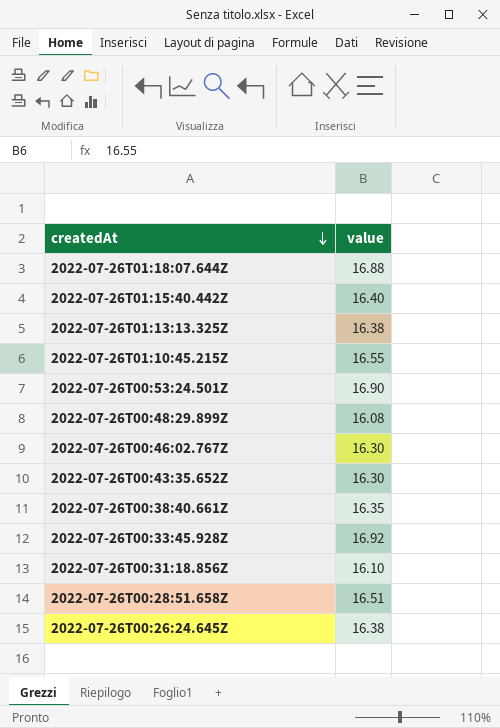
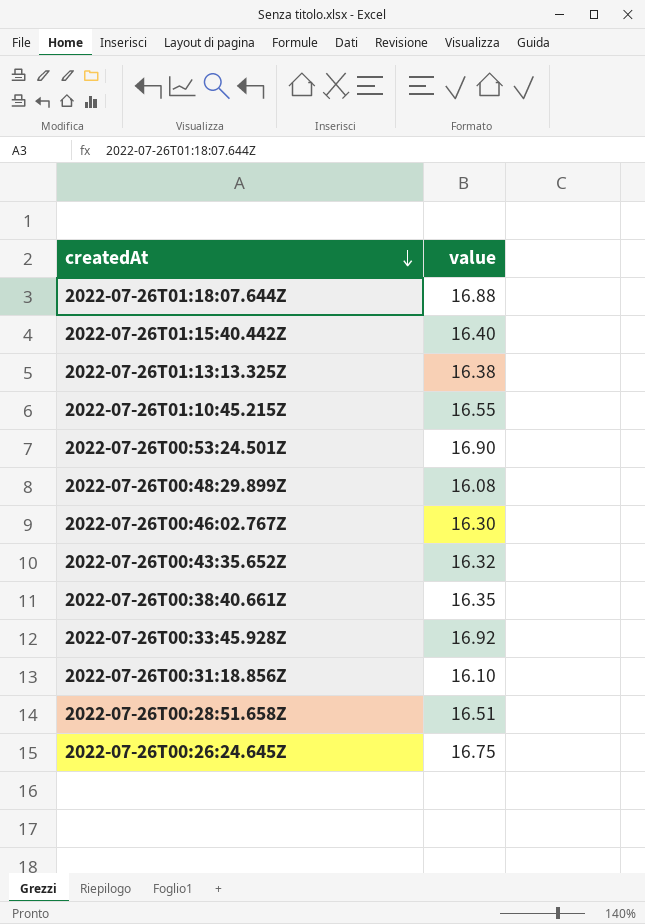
2022-07-26T00:43:35.652Z | value: 16.30 -> 16.32
2022-07-26T00:26:24.645Z | value: 16.38 -> 16.75

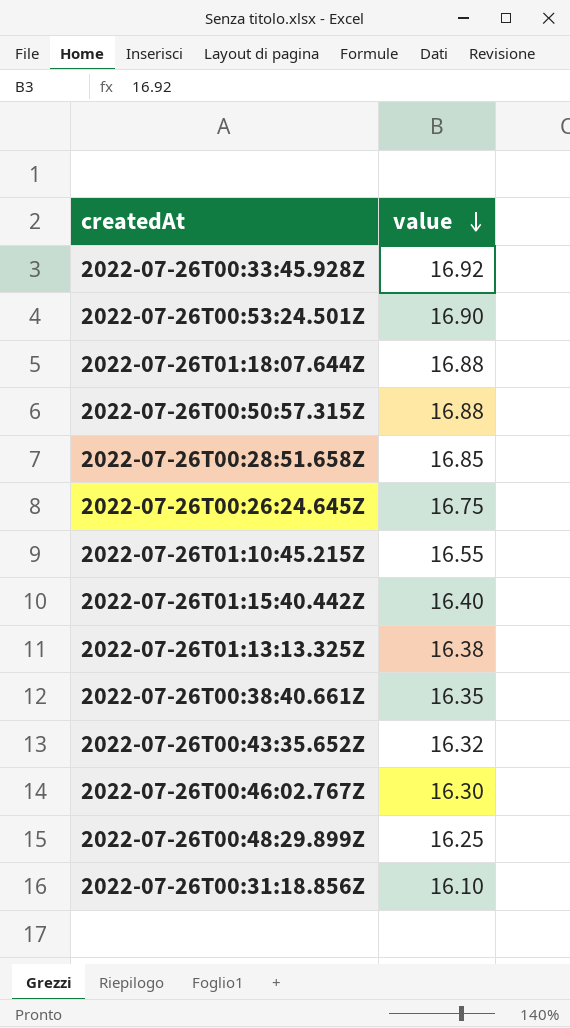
row order: createdAt descending -> value descending
row 2022-07-26T00:50:57.315Z: none -> 16.88
2022-07-26T00:28:51.658Z | value: 16.51 -> 16.85
2022-07-26T00:48:29.899Z | value: 16.08 -> 16.25

